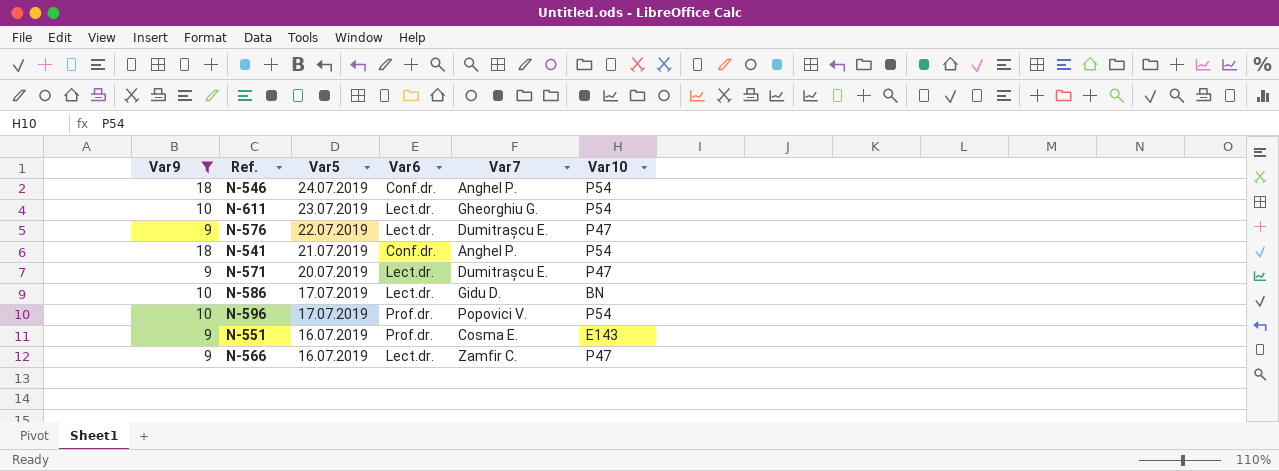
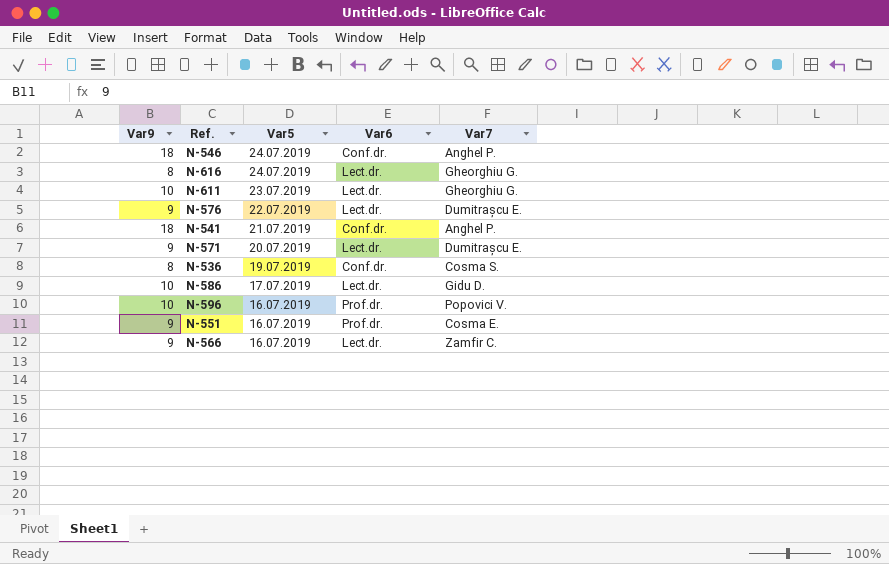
filter: Var9 != 8 -> none
column Var10 | position: 6 -> none
N-596 | Var5: 17.07.2019 -> 16.07.2019

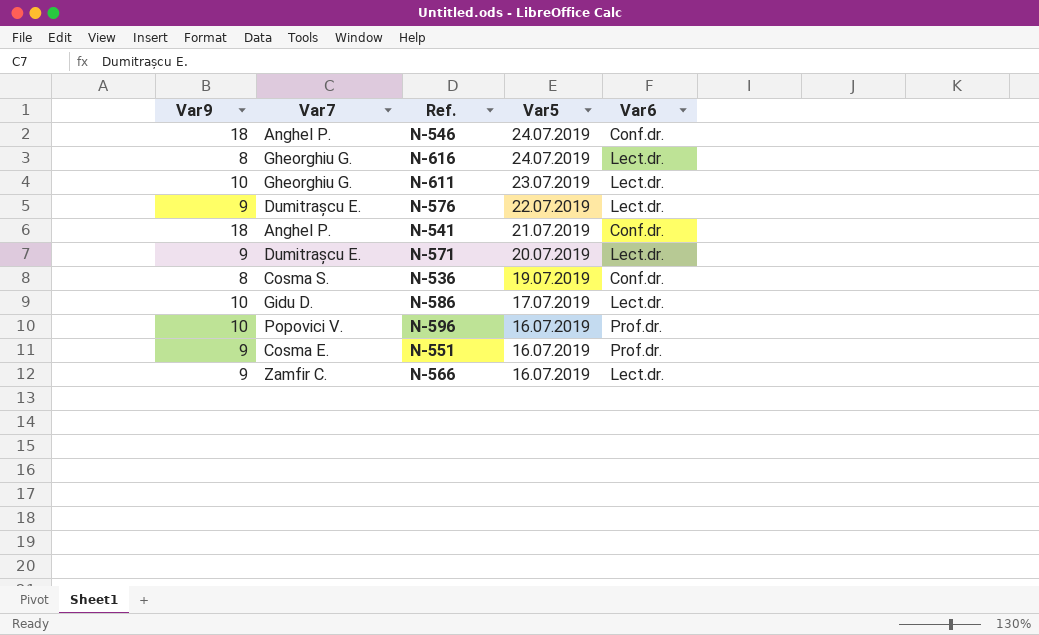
column Var7 | position: 5 -> 2

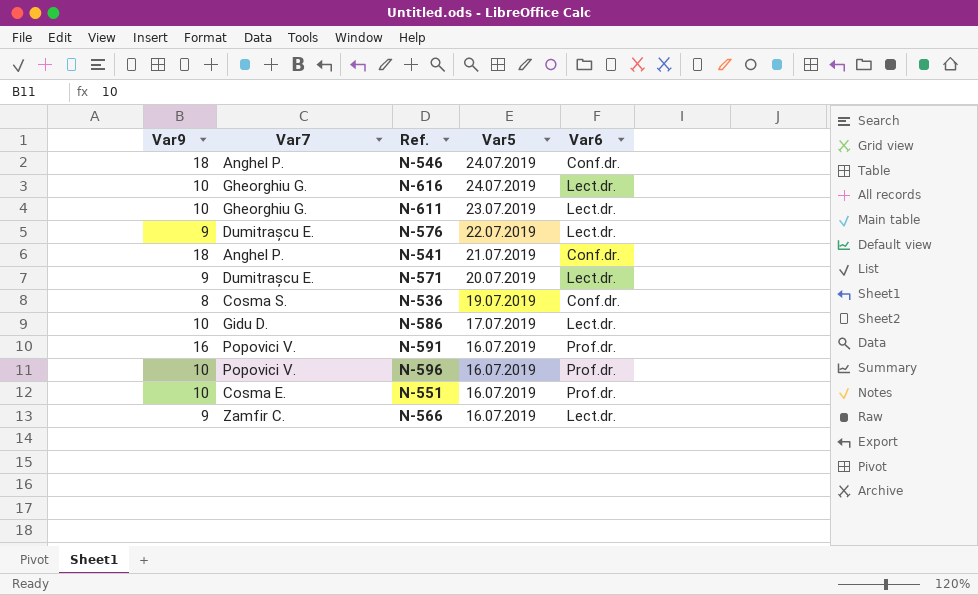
N-616 | Var9: 8 -> 10
row N-591: none -> 16 | Popovici V. | 16.07.2019 | Prof.dr.
N-551 | Var9: 9 -> 10

